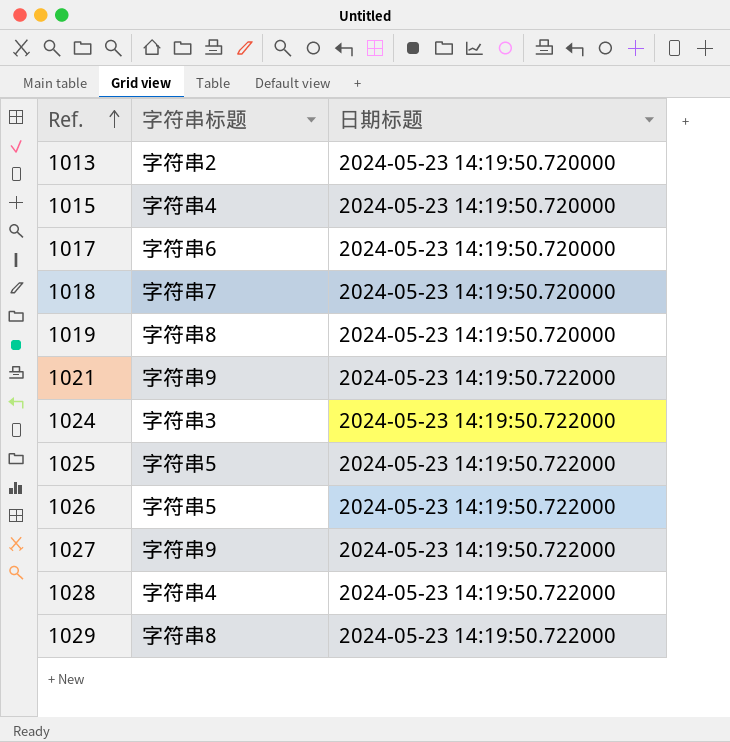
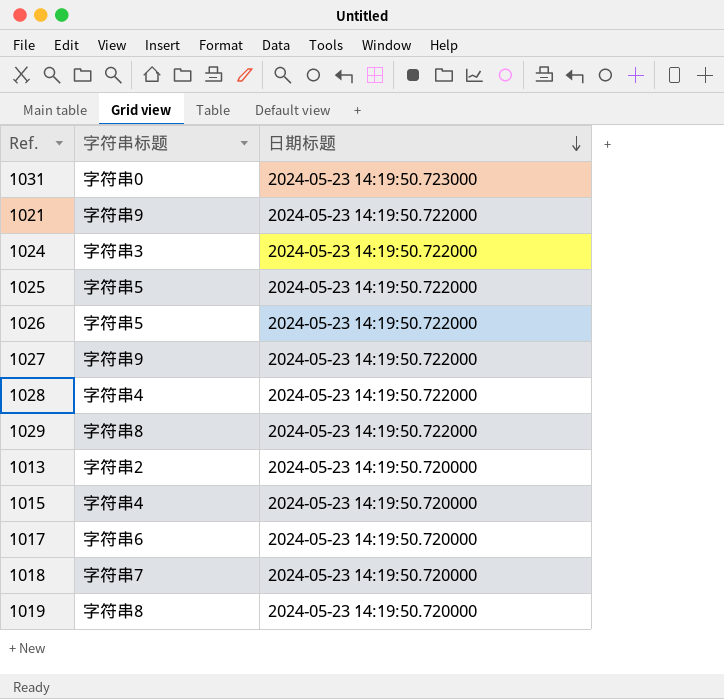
row order: Ref. ascending -> 日期标题 descending
row 1031: none -> 字符串0 | 2024-05-23 14:19:50.723000

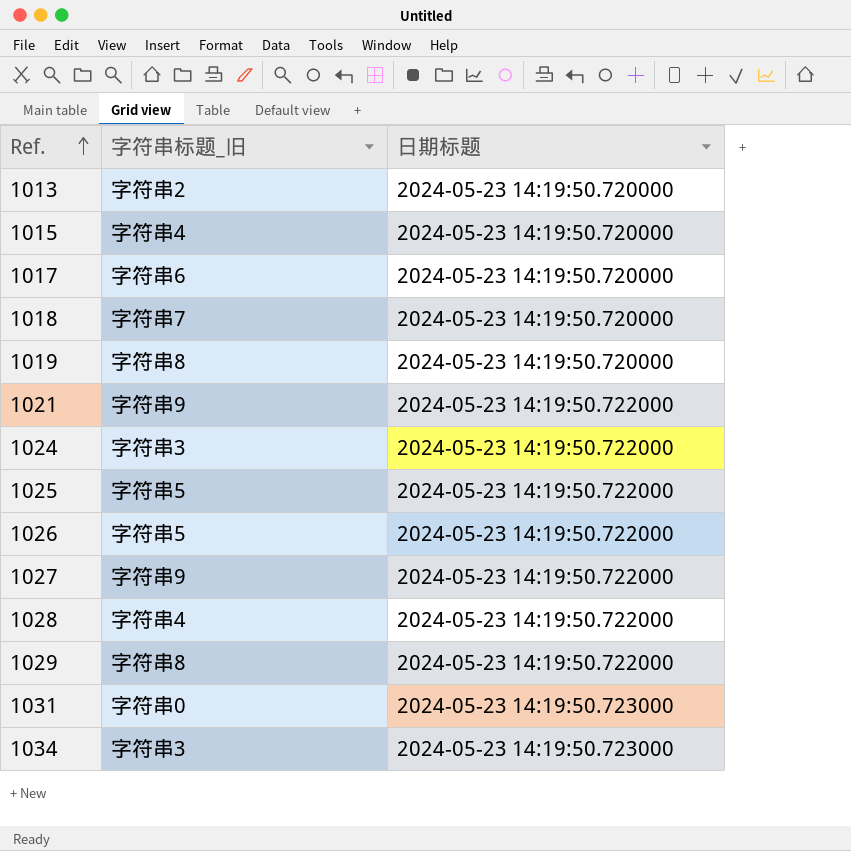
row order: 日期标题 descending -> Ref. ascending
column name: 字符串标题 -> 字符串标题_旧
row 1034: none -> 字符串3 | 2024-05-23 14:19:50.723000

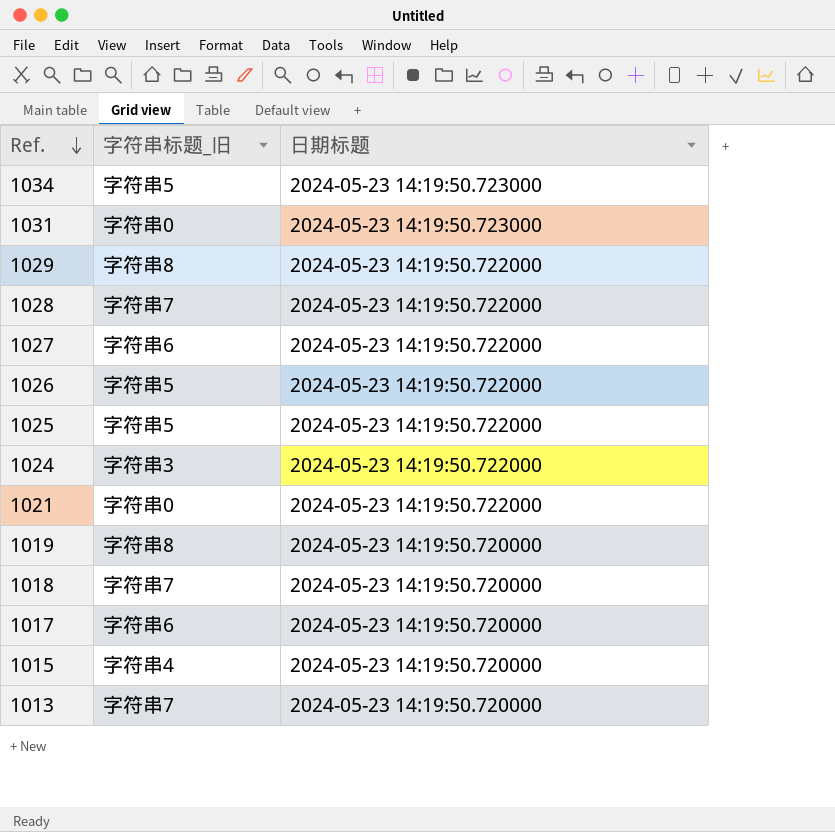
row order: Ref. ascending -> Ref. descending
1034 | 字符串标题_旧: 字符串3 -> 字符串5
1028 | 字符串标题_旧: 字符串4 -> 字符串7
1027 | 字符串标题_旧: 字符串9 -> 字符串6
1021 | 字符串标题_旧: 字符串9 -> 字符串0
1013 | 字符串标题_旧: 字符串2 -> 字符串7

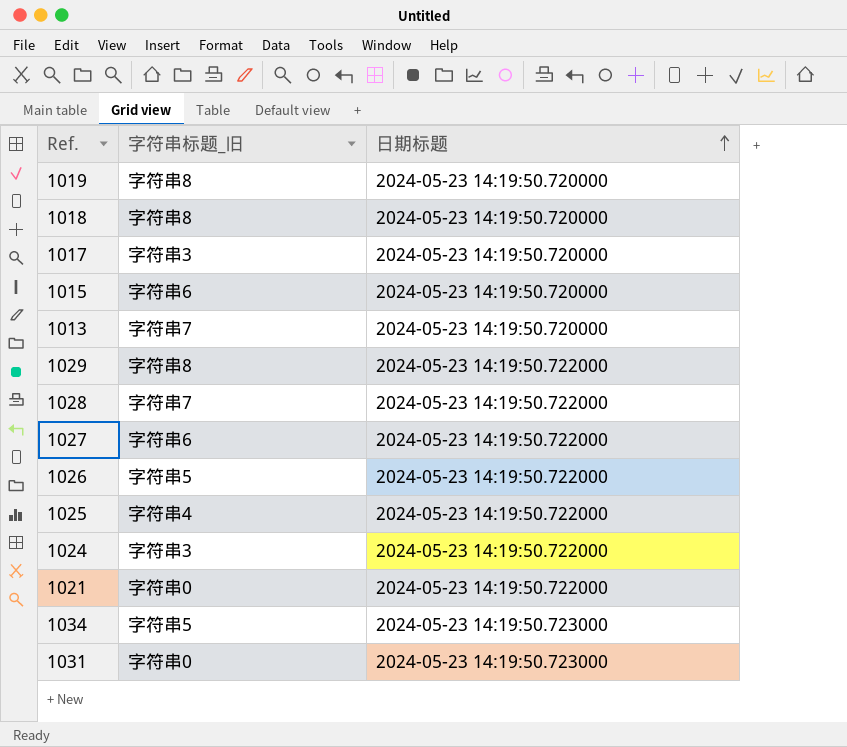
row order: Ref. descending -> 日期标题 ascending
1018 | 字符串标题_旧: 字符串7 -> 字符串8
1017 | 字符串标题_旧: 字符串6 -> 字符串3
1015 | 字符串标题_旧: 字符串4 -> 字符串6
1025 | 字符串标题_旧: 字符串5 -> 字符串4

